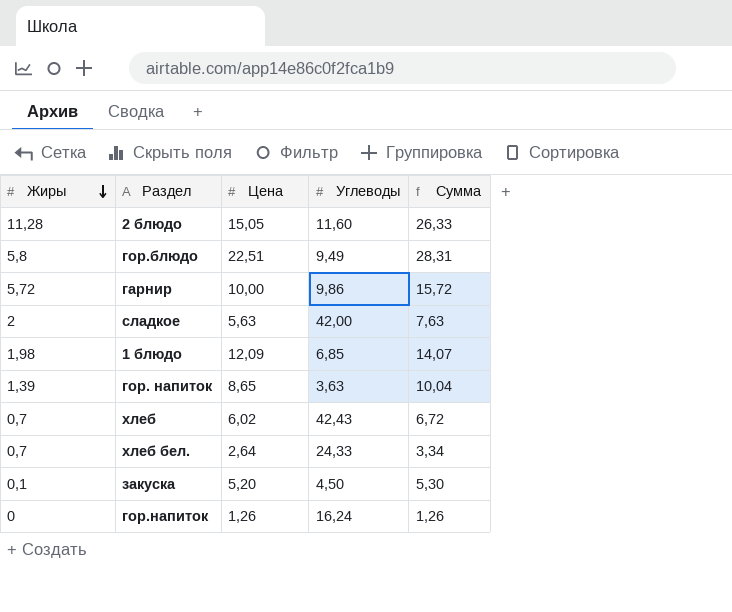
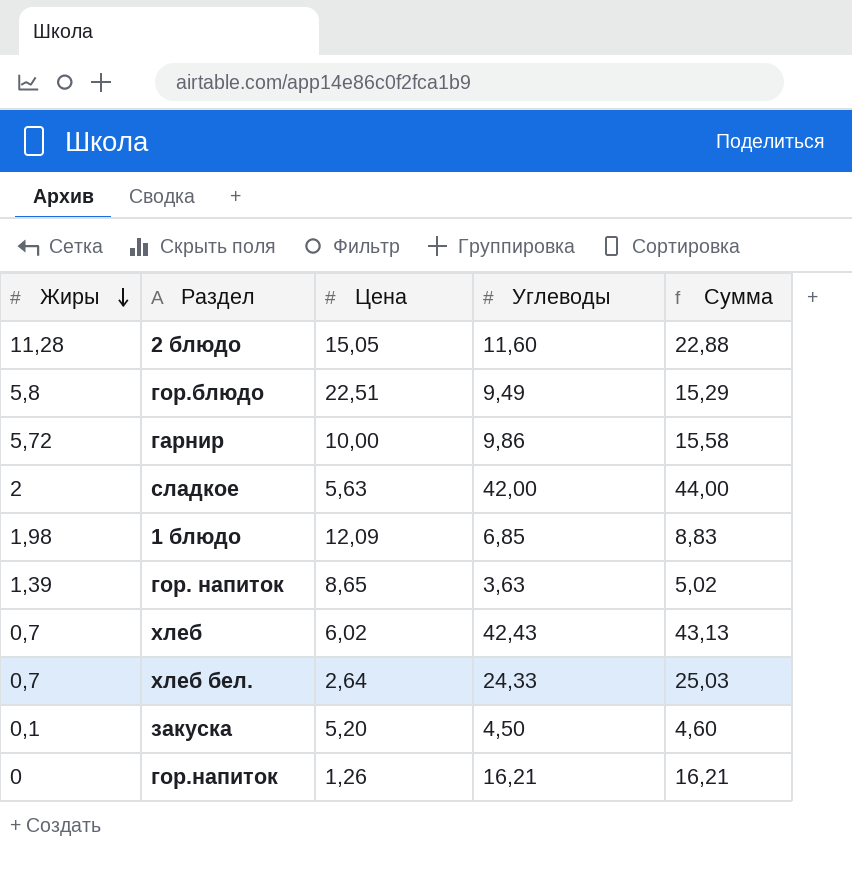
column Сумма | formula: [Жиры] + [Цена] -> [Жиры] + [Углеводы]
гор.напиток | Углеводы: 16,24 -> 16,21

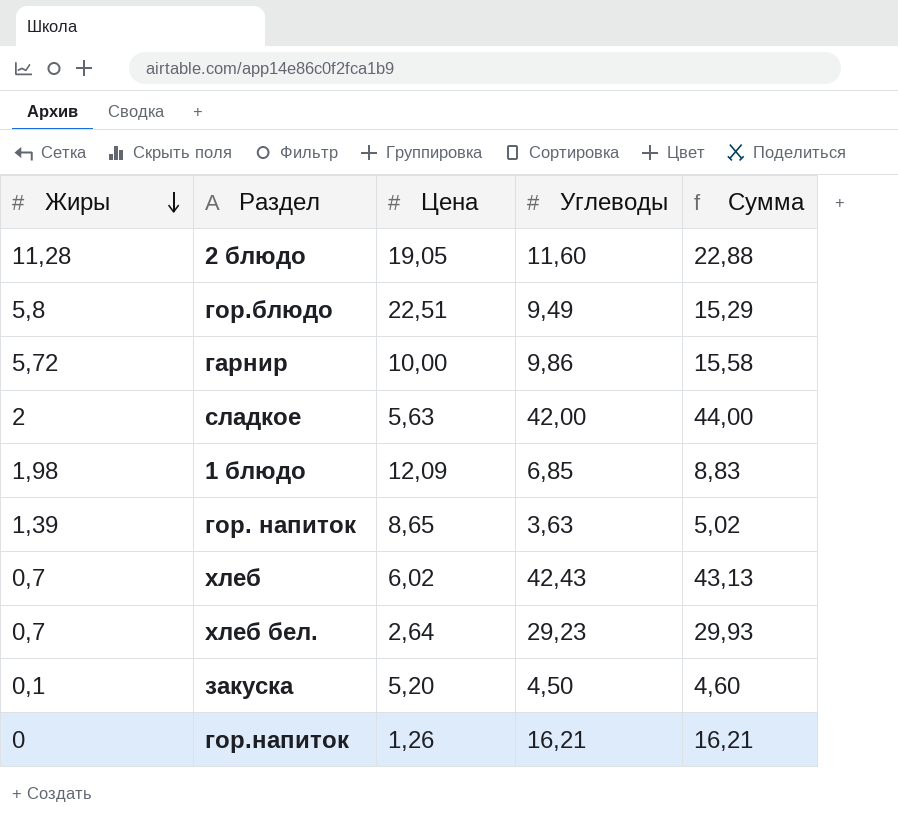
2 блюдо | Цена: 15,05 -> 19,05
хлеб бел. | Углеводы: 24,33 -> 29,23
хлеб бел. | Сумма: 25,03 -> 29,93

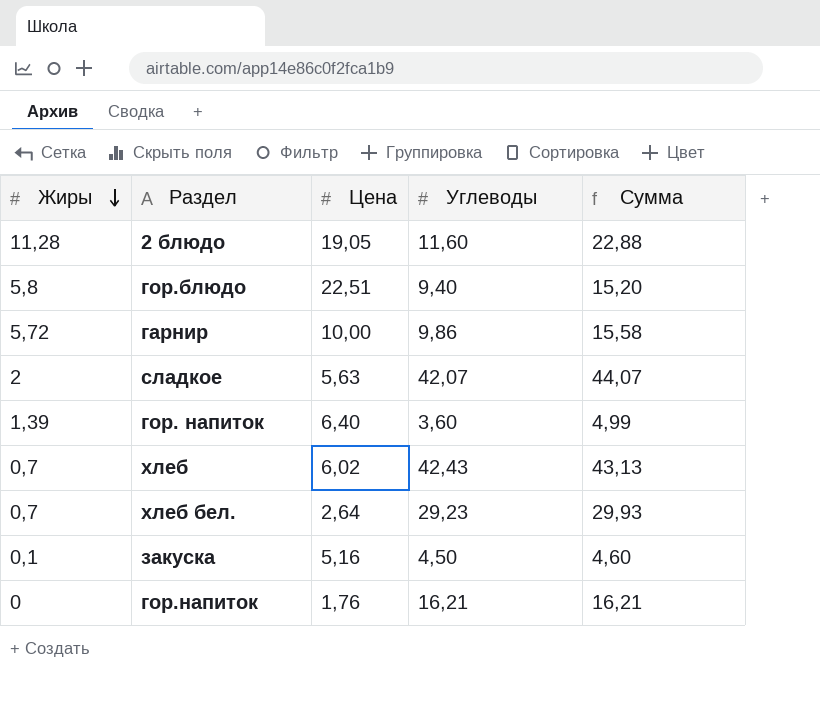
row 1 блюдо: 1,98 | 12,09 | 6,85 | 8,83 -> none
гор.блюдо | Углеводы: 9,49 -> 9,40
гор.блюдо | Сумма: 15,29 -> 15,20
сладкое | Углеводы: 42,00 -> 42,07
сладкое | Сумма: 44,00 -> 44,07
гор. напиток | Цена: 8,65 -> 6,40
гор. напиток | Углеводы: 3,63 -> 3,60
гор. напиток | Сумма: 5,02 -> 4,99
закуска | Цена: 5,20 -> 5,16
гор.напиток | Цена: 1,26 -> 1,76

